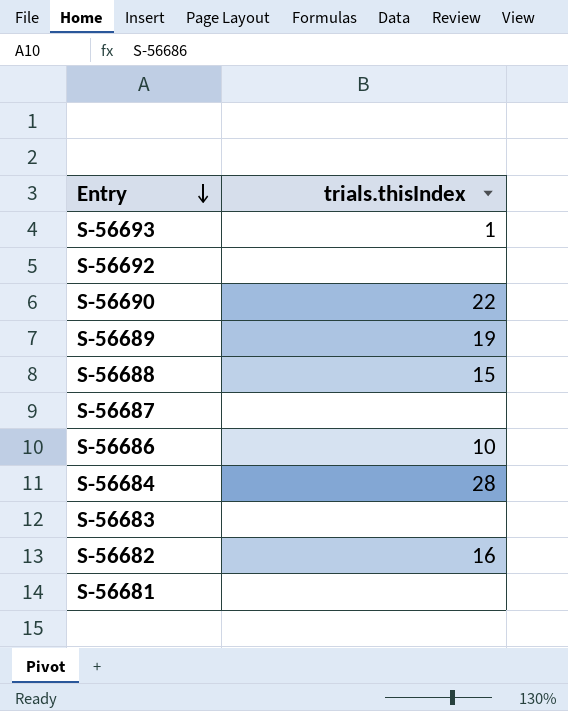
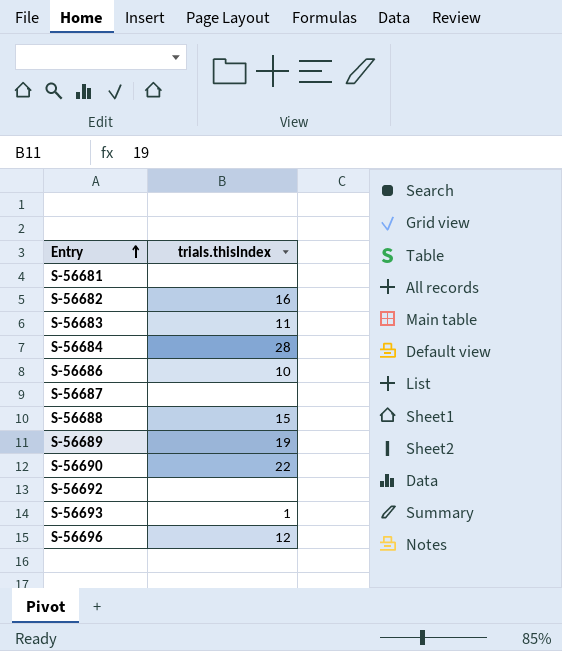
row order: Entry descending -> Entry ascending
S-56683 | trials.thisIndex: none -> 11
row S-56696: none -> 12

